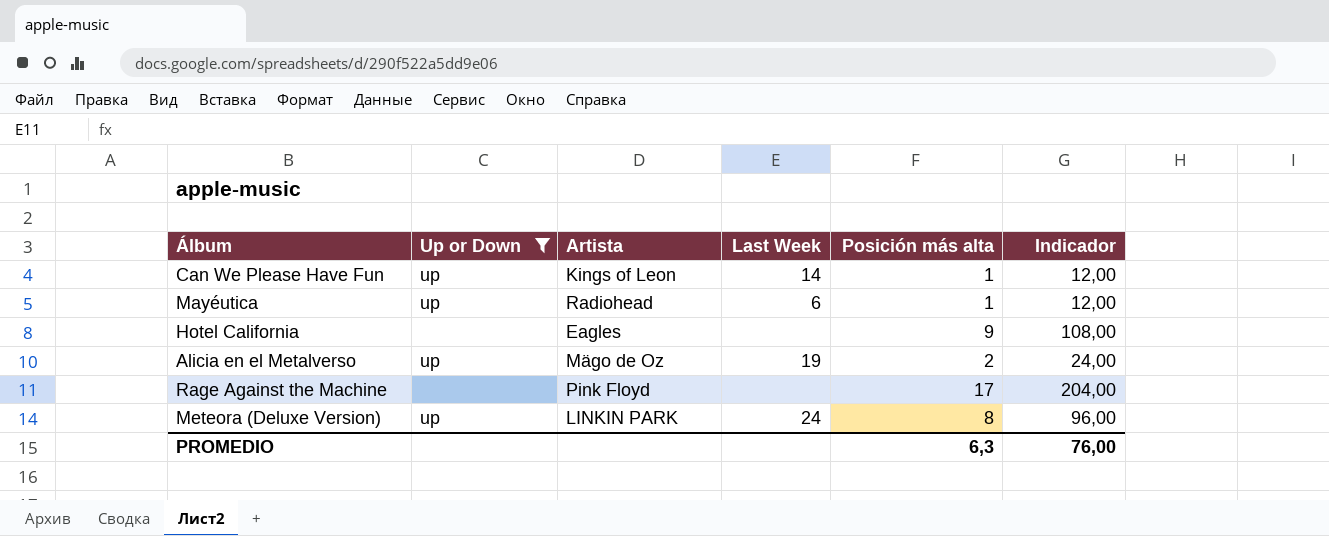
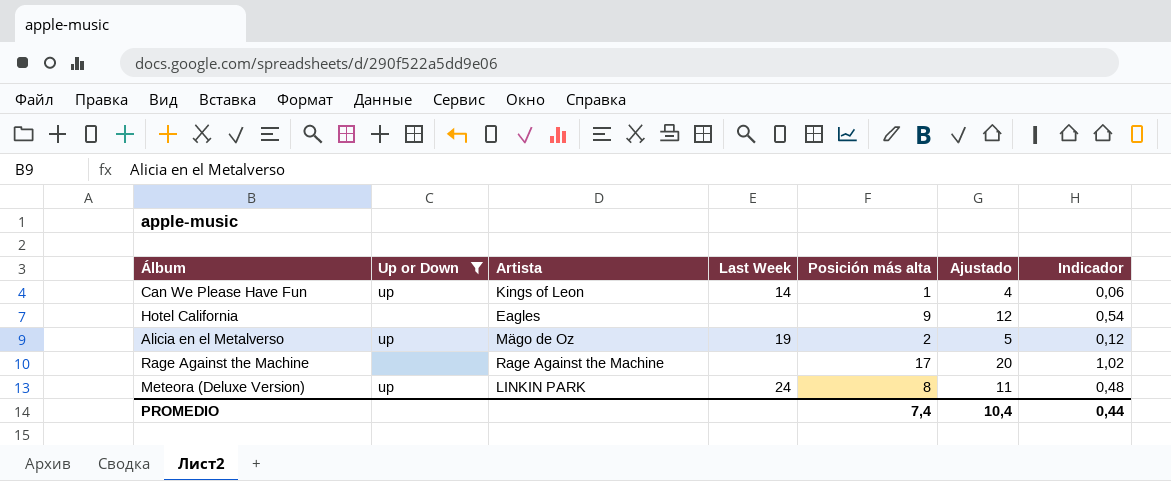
column Ajustado | formula: none -> [Posición más alta] + 3
column Indicador | formula: [Posición más alta] * 12 -> [Posición más alta] * 0,06
row Mayéutica: up | Radiohead | 6 | 1 | 12,00 -> none
Rage Against the Machine | Artista: Pink Floyd -> Rage Against the Machine
PROMEDIO | Posición más alta: 6,3 -> 7,4
PROMEDIO | Indicador: 76,00 -> 0,44

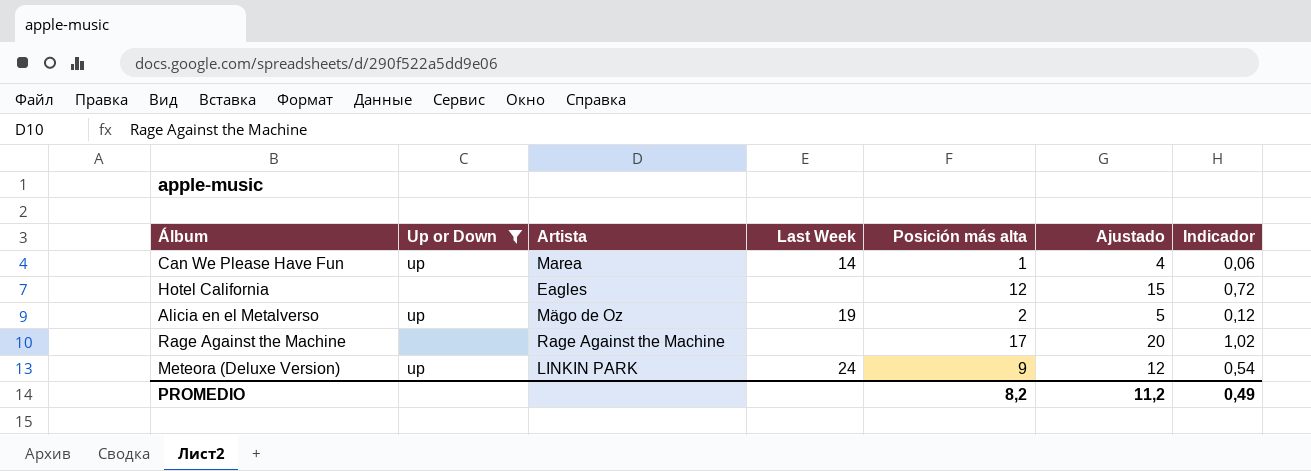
Can We Please Have Fun | Artista: Kings of Leon -> Marea
Hotel California | Posición más alta: 9 -> 12
Hotel California | Ajustado: 12 -> 15
Hotel California | Indicador: 0,54 -> 0,72
Meteora (Deluxe Version) | Posición más alta: 8 -> 9
Meteora (Deluxe Version) | Ajustado: 11 -> 12
Meteora (Deluxe Version) | Indicador: 0,48 -> 0,54
PROMEDIO | Posición más alta: 7,4 -> 8,2
PROMEDIO | Ajustado: 10,4 -> 11,2
PROMEDIO | Indicador: 0,44 -> 0,49

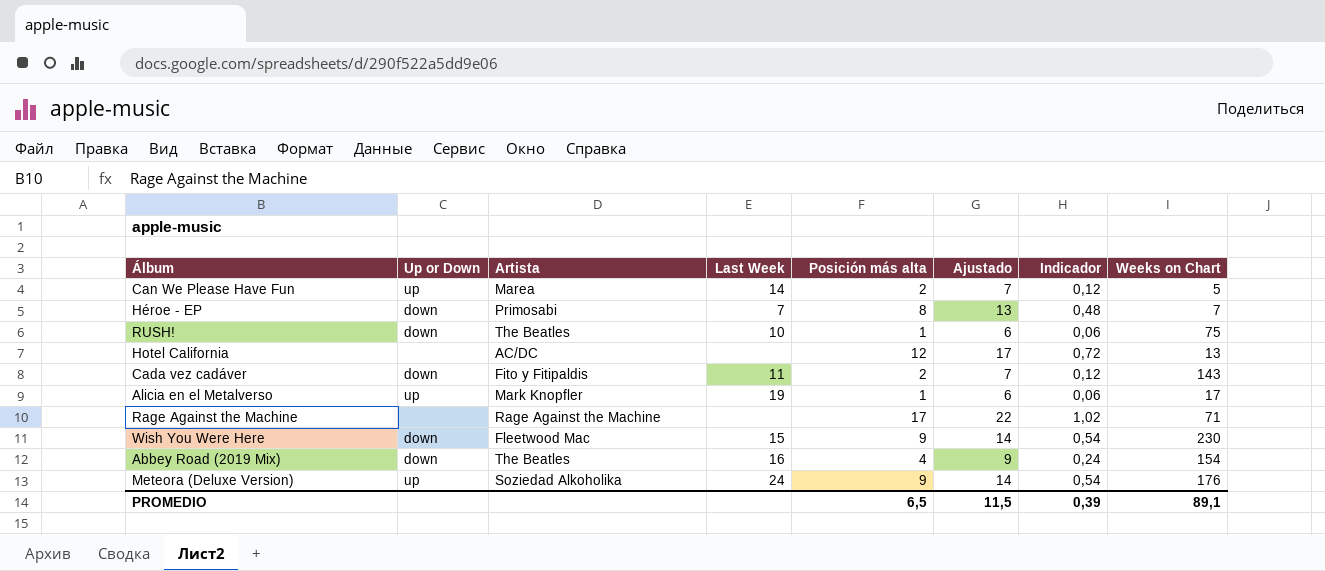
filter: Up or Down != down -> none
column Ajustado | formula: [Posición más alta] + 3 -> [Posición más alta] + 5
column Weeks on Chart | position: none -> 8
Can We Please Have Fun | Posición más alta: 1 -> 2
Can We Please Have Fun | Indicador: 0,06 -> 0,12
Hotel California | Artista: Eagles -> AC/DC
Alicia en el Metalverso | Artista: Mägo de Oz -> Mark Knopfler
Alicia en el Metalverso | Posición más alta: 2 -> 1
Alicia en el Metalverso | Indicador: 0,12 -> 0,06
Meteora (Deluxe Version) | Artista: LINKIN PARK -> Soziedad Alkoholika
PROMEDIO | Posición más alta: 8,2 -> 6,5
PROMEDIO | Ajustado: 11,2 -> 11,5
PROMEDIO | Indicador: 0,49 -> 0,39

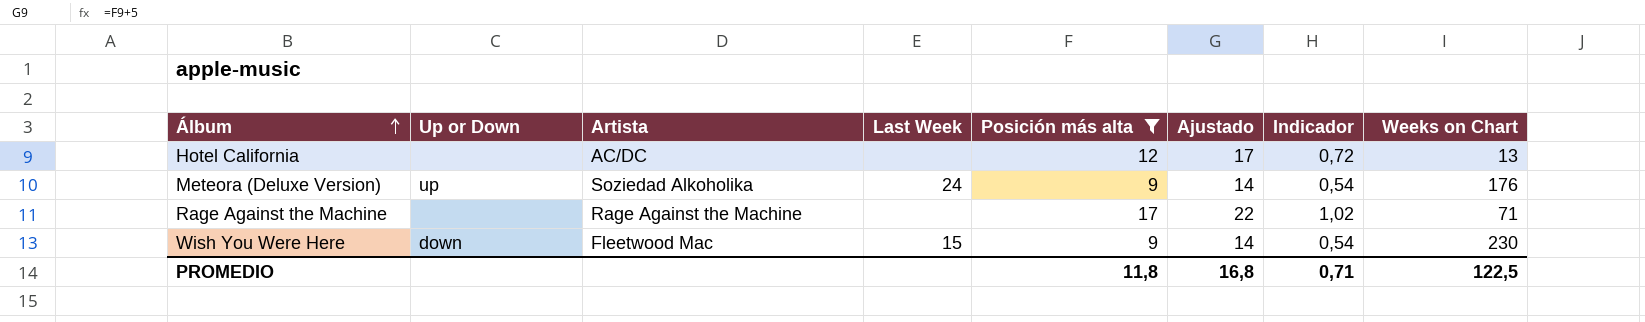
filter: none -> Posición más alta >= 9
row order: none -> Álbum ascending
PROMEDIO | Posición más alta: 6,5 -> 11,8
PROMEDIO | Ajustado: 11,5 -> 16,8
PROMEDIO | Indicador: 0,39 -> 0,71
PROMEDIO | Weeks on Chart: 89,1 -> 122,5

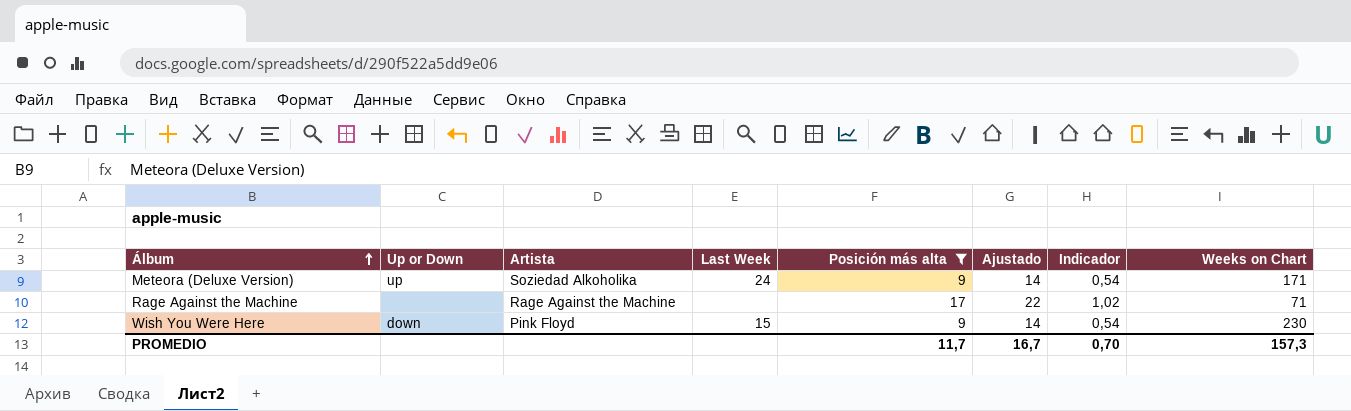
row Hotel California: none | AC/DC | none | 12 | 17 | 0,72 | 13 -> none
Meteora (Deluxe Version) | Weeks on Chart: 176 -> 171
Wish You Were Here | Artista: Fleetwood Mac -> Pink Floyd
PROMEDIO | Posición más alta: 11,8 -> 11,7
PROMEDIO | Ajustado: 16,8 -> 16,7
PROMEDIO | Indicador: 0,71 -> 0,70
PROMEDIO | Weeks on Chart: 122,5 -> 157,3

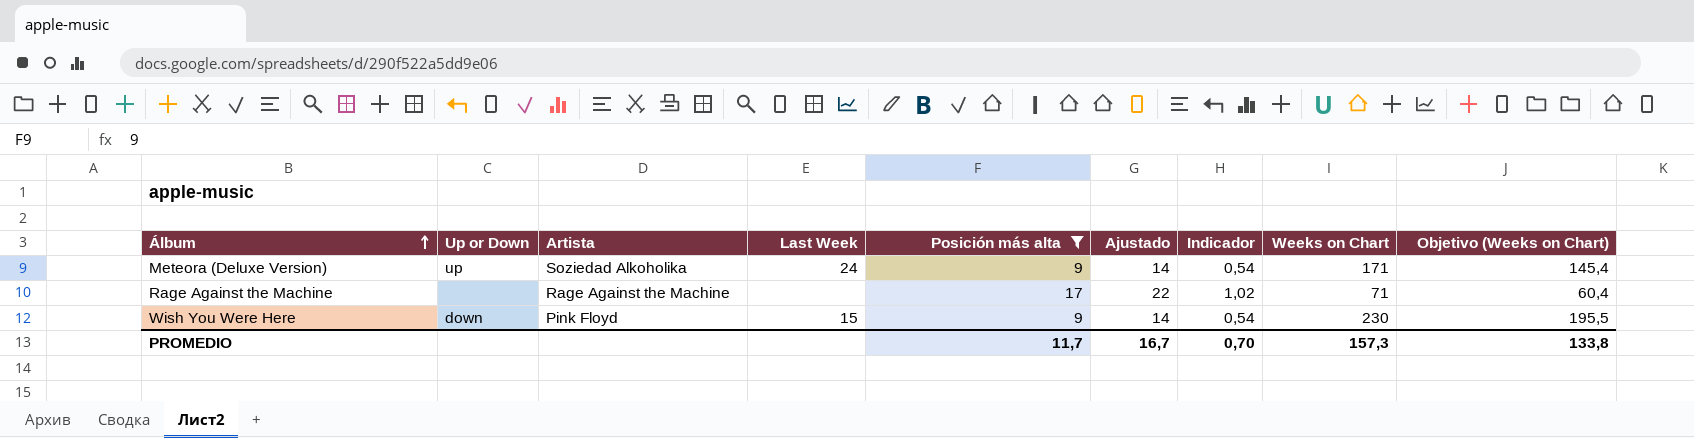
column Objetivo (Weeks on Chart) | formula: none -> [Weeks on Chart] * 0,85

